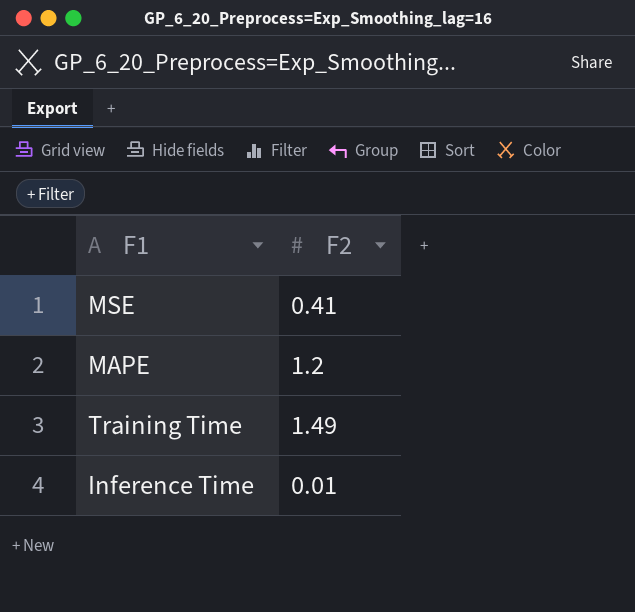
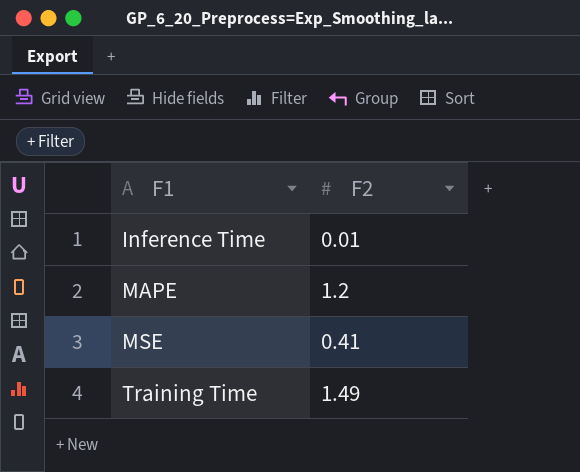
row order: none -> F1 ascending

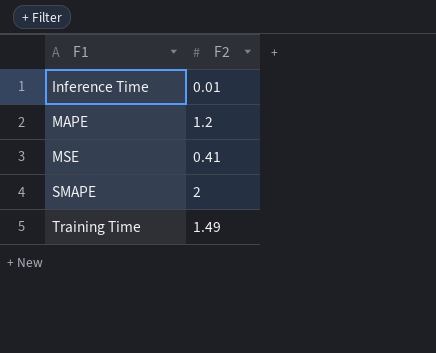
row SMAPE: none -> 2

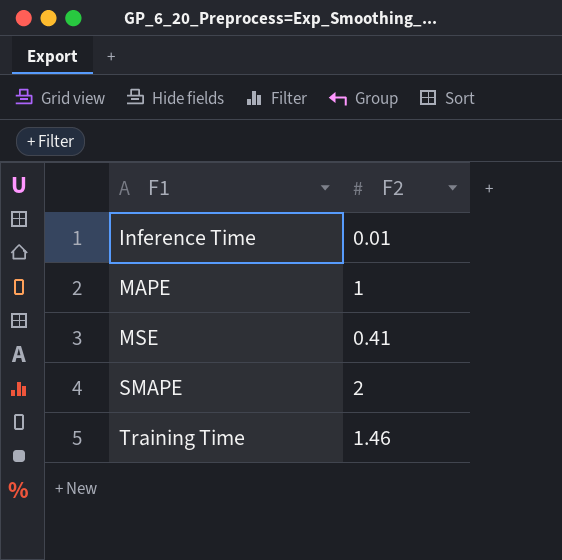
MAPE | F2: 1.2 -> 1
Training Time | F2: 1.49 -> 1.46

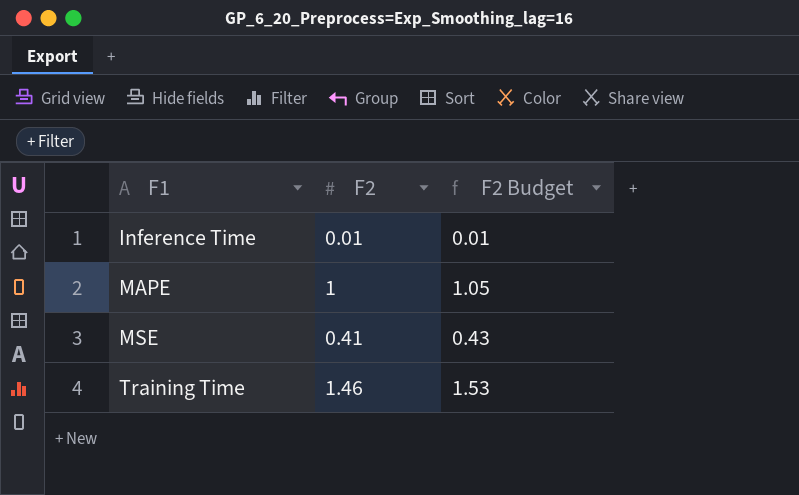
column F2 Budget | formula: none -> [F2] * 1.05
row SMAPE: 2 -> none

